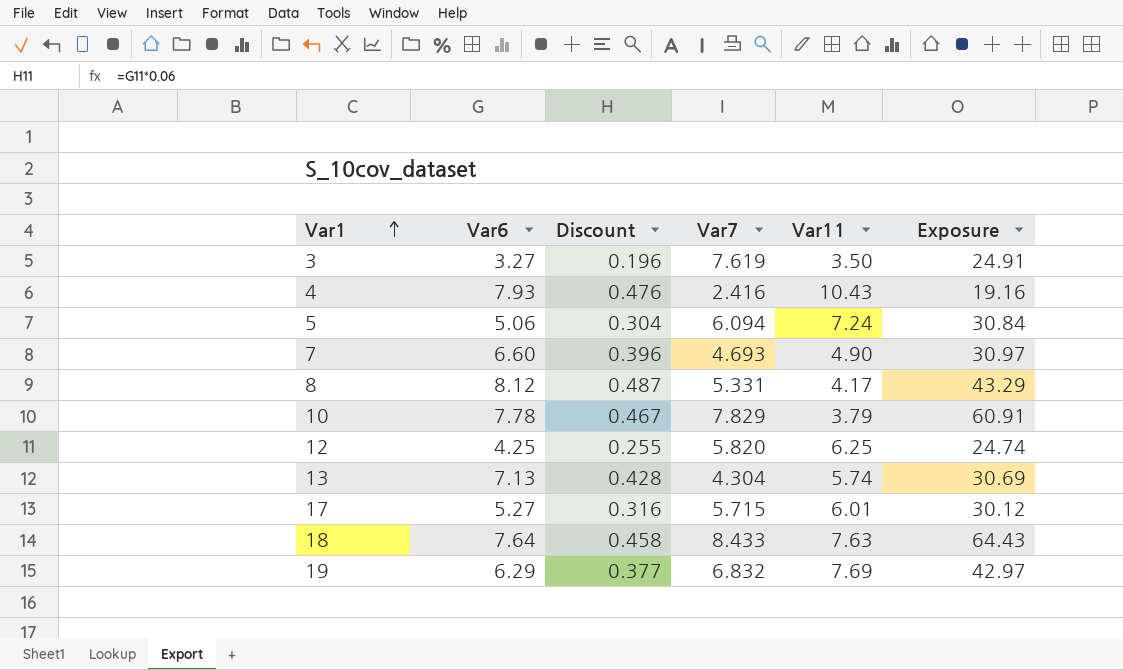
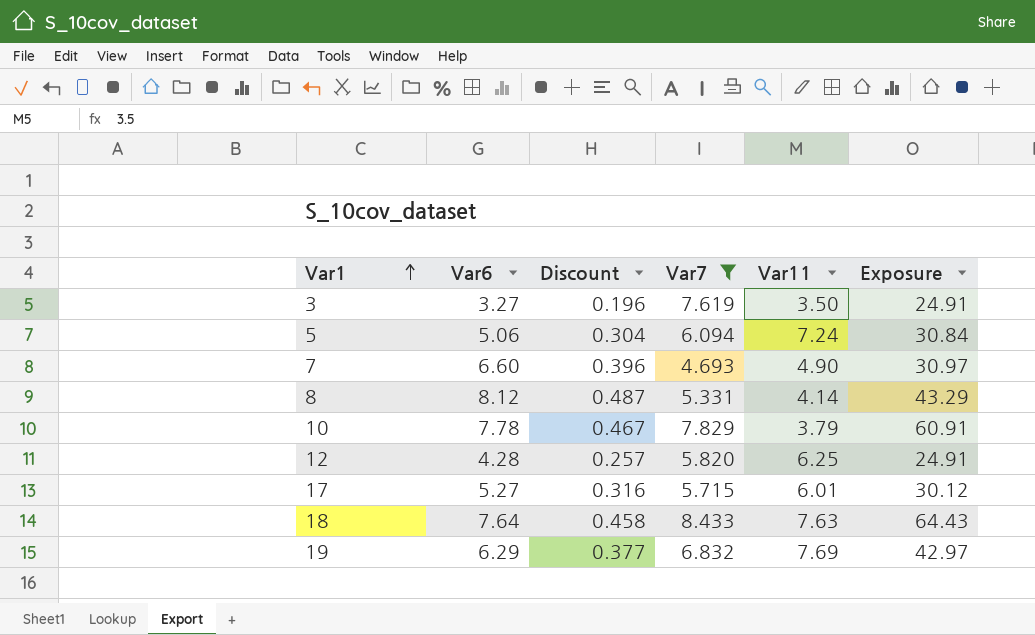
filter: none -> Var7 >= 4.693
8 | Var11: 4.17 -> 4.14
12 | Var6: 4.25 -> 4.28
12 | Discount: 0.255 -> 0.257
12 | Exposure: 24.74 -> 24.91

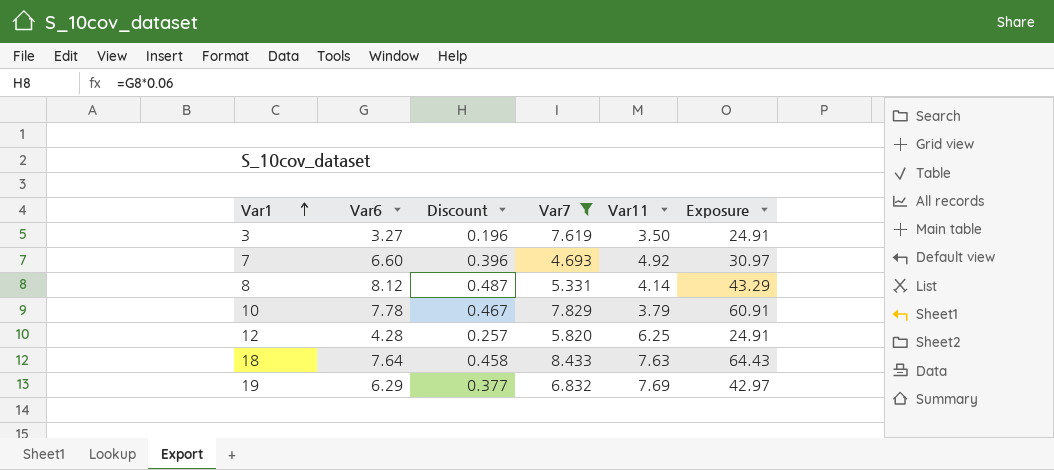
row 5: 5.06 | 0.304 | 6.094 | 7.24 | 30.84 -> none
row 17: 5.27 | 0.316 | 5.715 | 6.01 | 30.12 -> none
7 | Var11: 4.90 -> 4.92

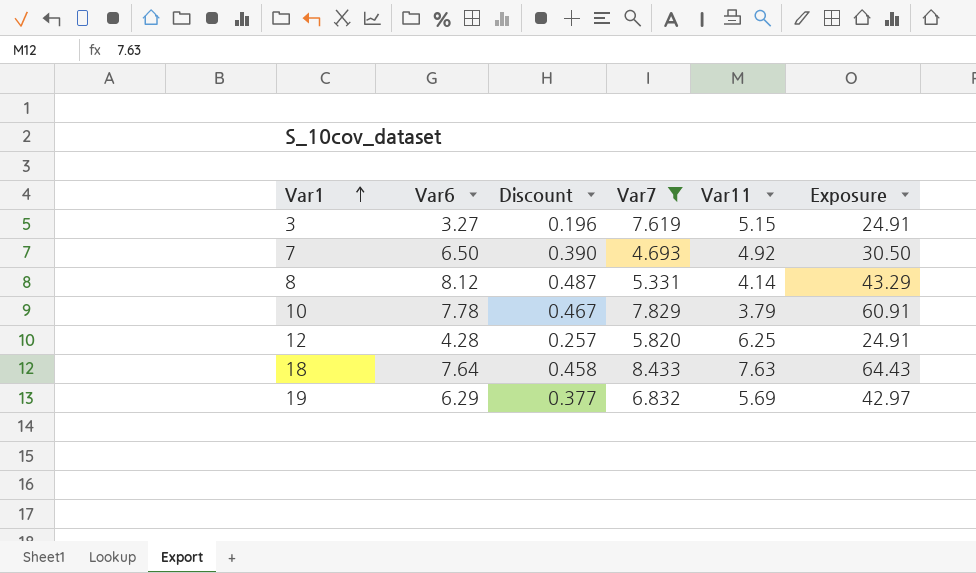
3 | Var11: 3.50 -> 5.15
7 | Var6: 6.60 -> 6.50
7 | Discount: 0.396 -> 0.390
7 | Exposure: 30.97 -> 30.50
19 | Var11: 7.69 -> 5.69

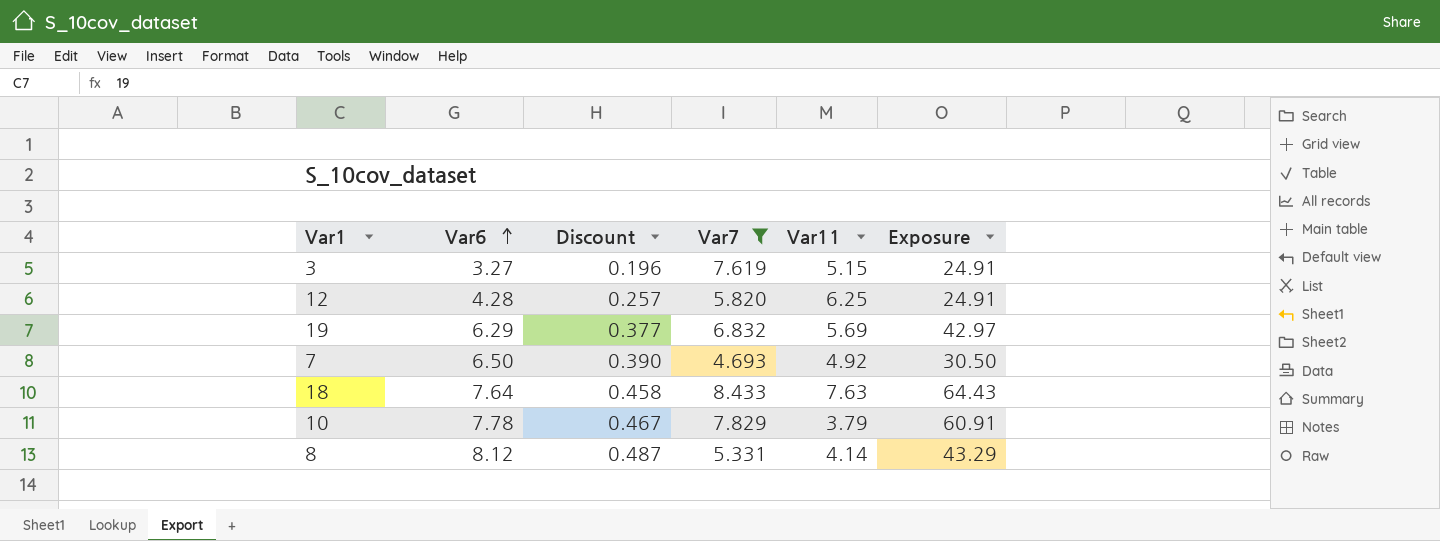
row order: Var1 ascending -> Var6 ascending

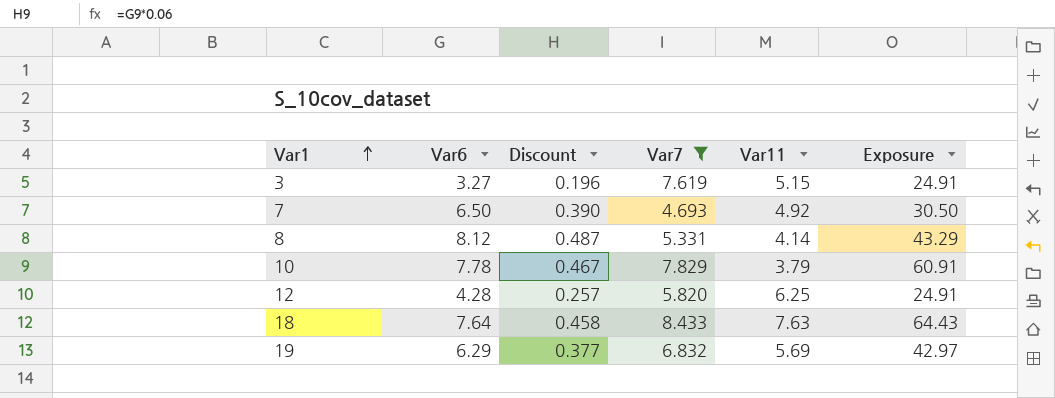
row order: Var6 ascending -> Var1 ascending

